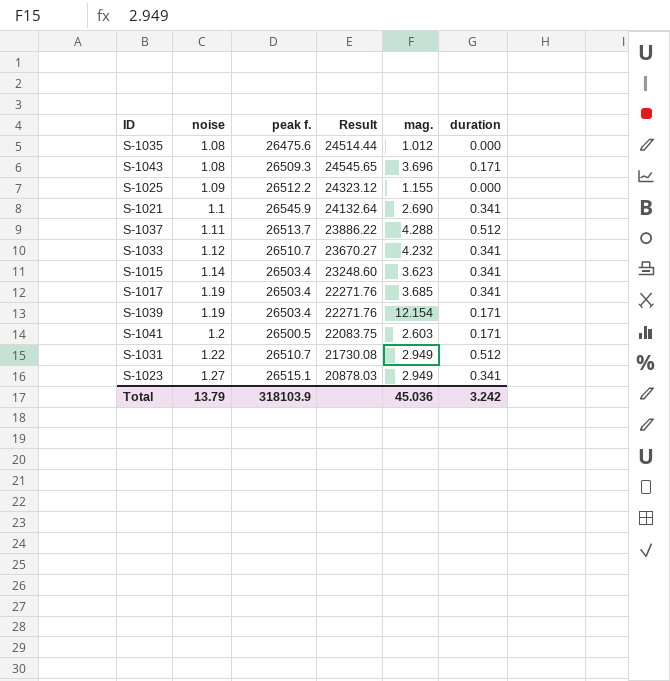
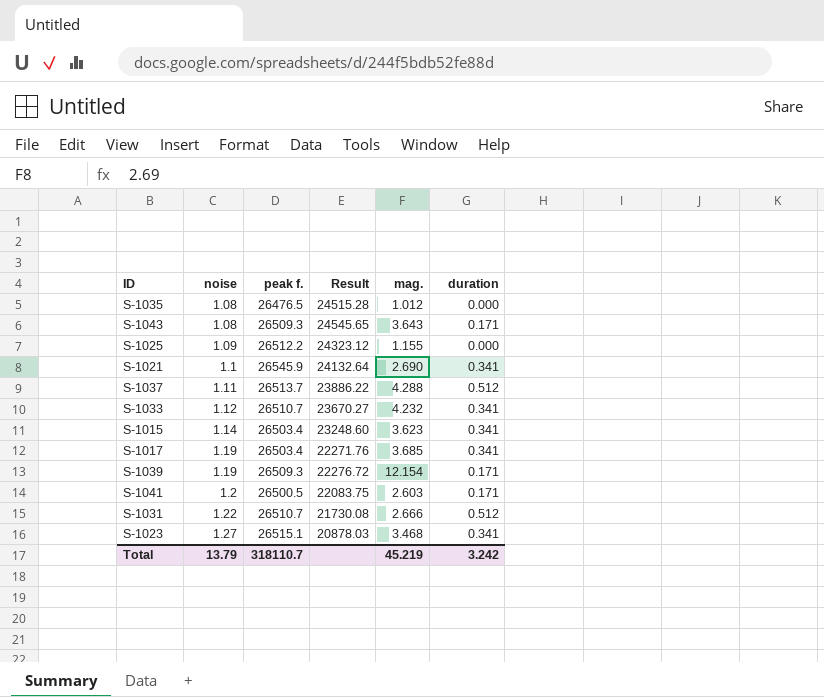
S-1035 | peak f.: 26475.6 -> 26476.5
S-1035 | Result: 24514.44 -> 24515.28
S-1043 | mag.: 3.696 -> 3.643
S-1039 | peak f.: 26503.4 -> 26509.3
S-1039 | Result: 22271.76 -> 22276.72
S-1031 | mag.: 2.949 -> 2.666
S-1023 | mag.: 2.949 -> 3.468
Total | peak f.: 318103.9 -> 318110.7
Total | mag.: 45.036 -> 45.219

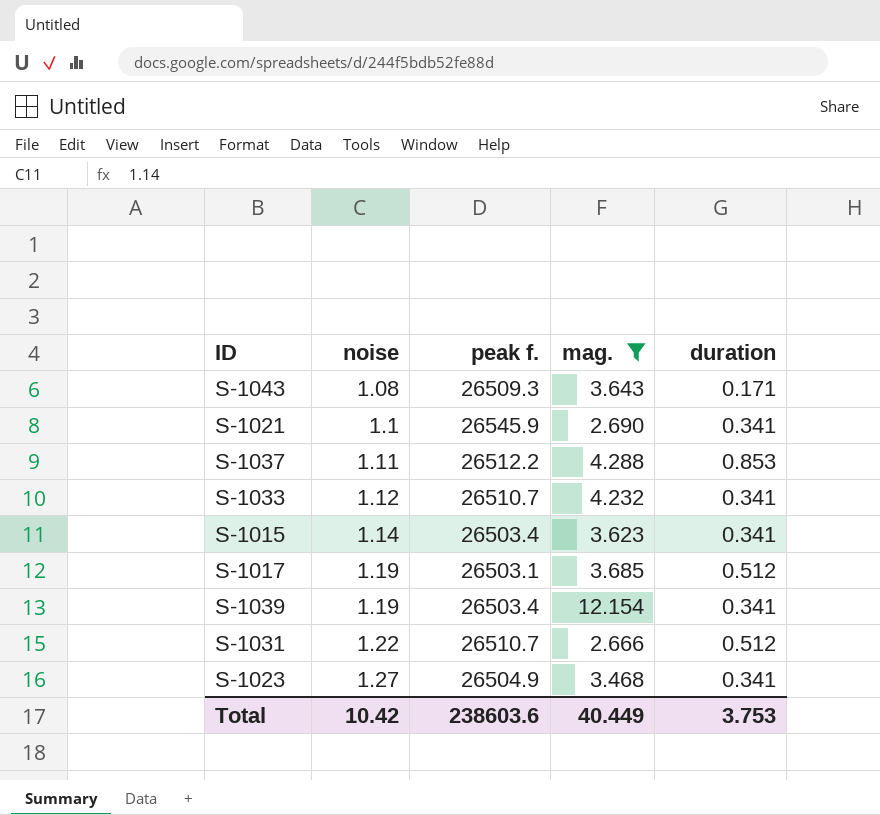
filter: none -> mag. >= 2.666
column Result | formula: [peak f.] / [noise] -> none
S-1037 | peak f.: 26513.7 -> 26512.2
S-1037 | duration: 0.512 -> 0.853
S-1017 | peak f.: 26503.4 -> 26503.1
S-1017 | duration: 0.341 -> 0.512
S-1039 | peak f.: 26509.3 -> 26503.4
S-1039 | duration: 0.171 -> 0.341
S-1023 | peak f.: 26515.1 -> 26504.9
Total | noise: 13.79 -> 10.42
Total | peak f.: 318110.7 -> 238603.6
Total | mag.: 45.219 -> 40.449
Total | duration: 3.242 -> 3.753

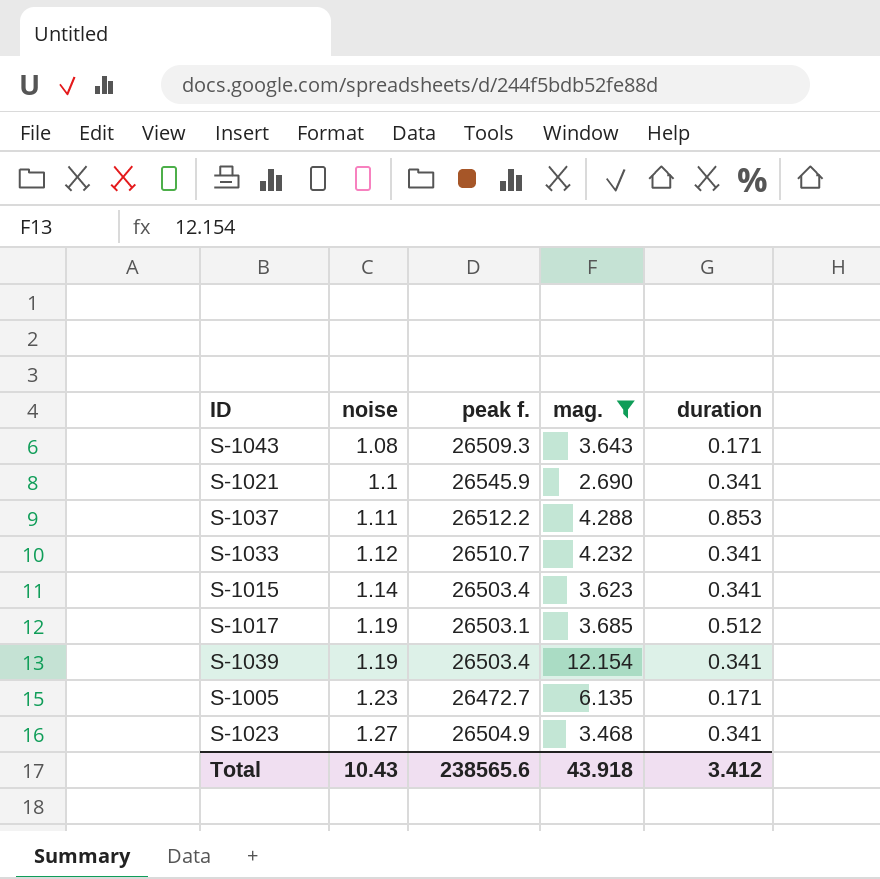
row S-1031: 1.22 | 26510.7 | 2.666 | 0.512 -> none
row S-1005: none -> 1.23 | 26472.7 | 6.135 | 0.171
Total | noise: 10.42 -> 10.43
Total | peak f.: 238603.6 -> 238565.6
Total | mag.: 40.449 -> 43.918
Total | duration: 3.753 -> 3.412

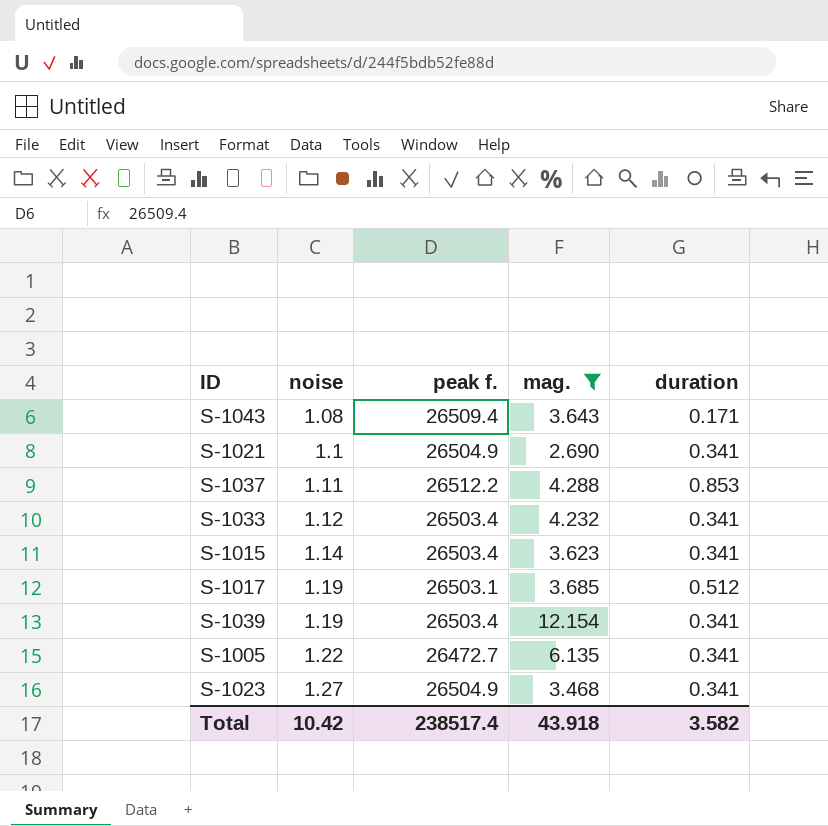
S-1043 | peak f.: 26509.3 -> 26509.4
S-1021 | peak f.: 26545.9 -> 26504.9
S-1033 | peak f.: 26510.7 -> 26503.4
S-1005 | noise: 1.23 -> 1.22
S-1005 | duration: 0.171 -> 0.341
Total | noise: 10.43 -> 10.42
Total | peak f.: 238565.6 -> 238517.4
Total | duration: 3.412 -> 3.582

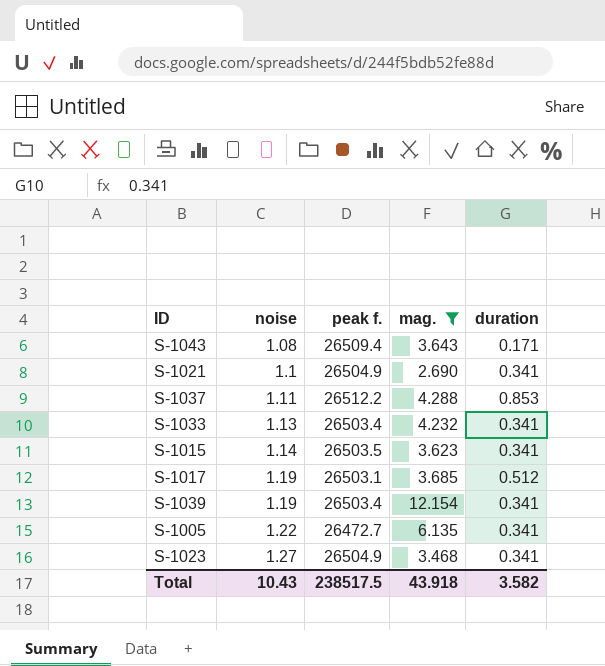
S-1033 | noise: 1.12 -> 1.13
S-1015 | peak f.: 26503.4 -> 26503.5
Total | noise: 10.42 -> 10.43
Total | peak f.: 238517.4 -> 238517.5

